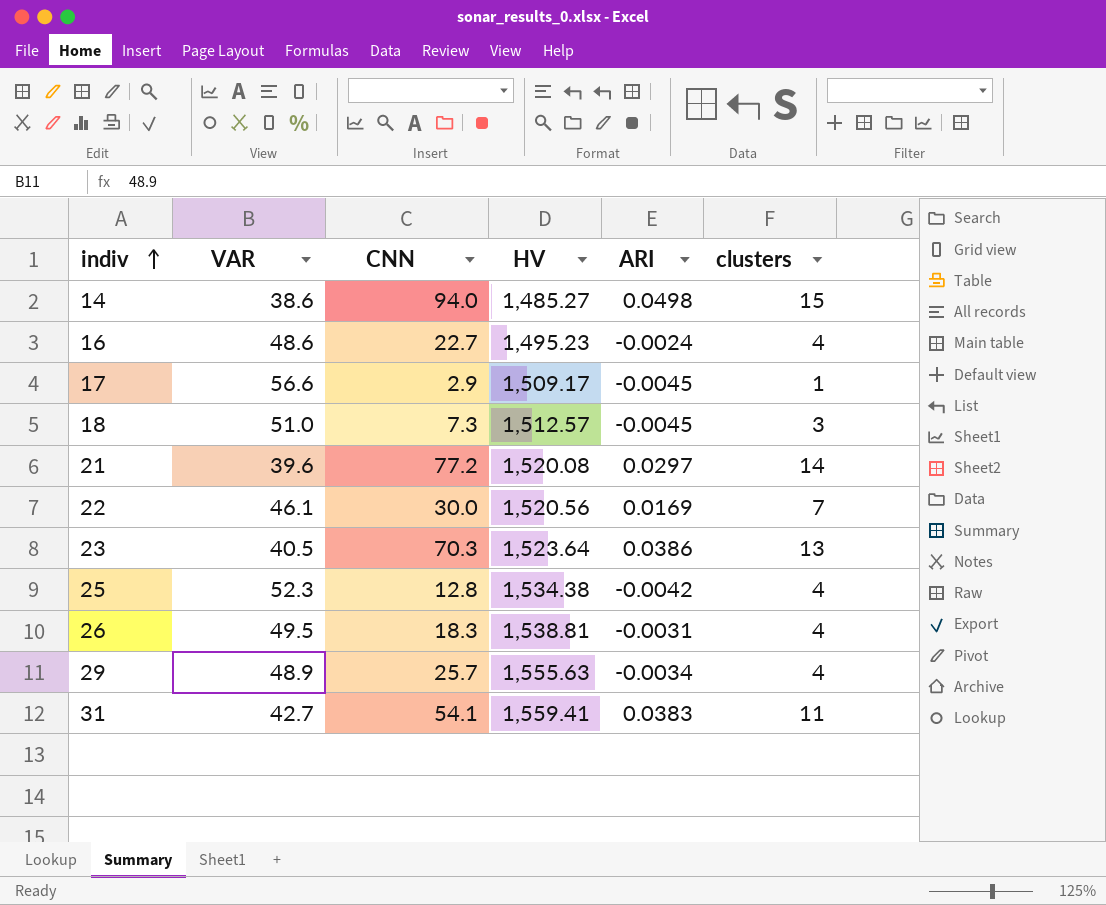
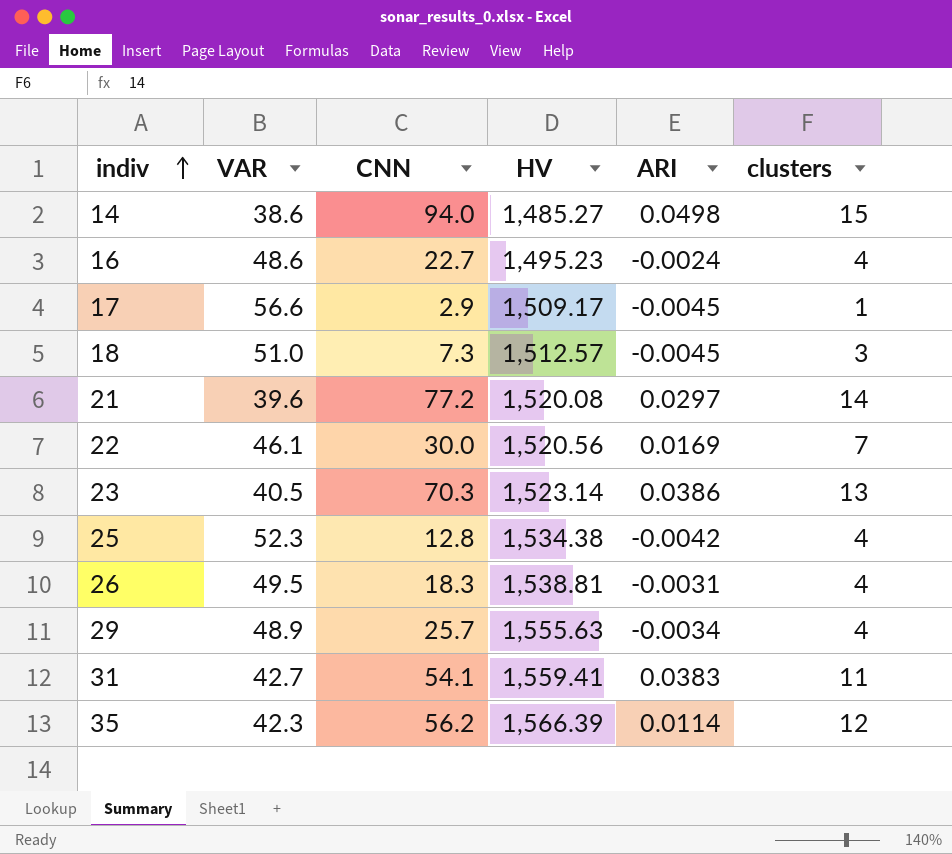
23 | HV: 1,523.64 -> 1,523.14
row 35: none -> 42.3 | 56.2 | 1,566.39 | 0.0114 | 12

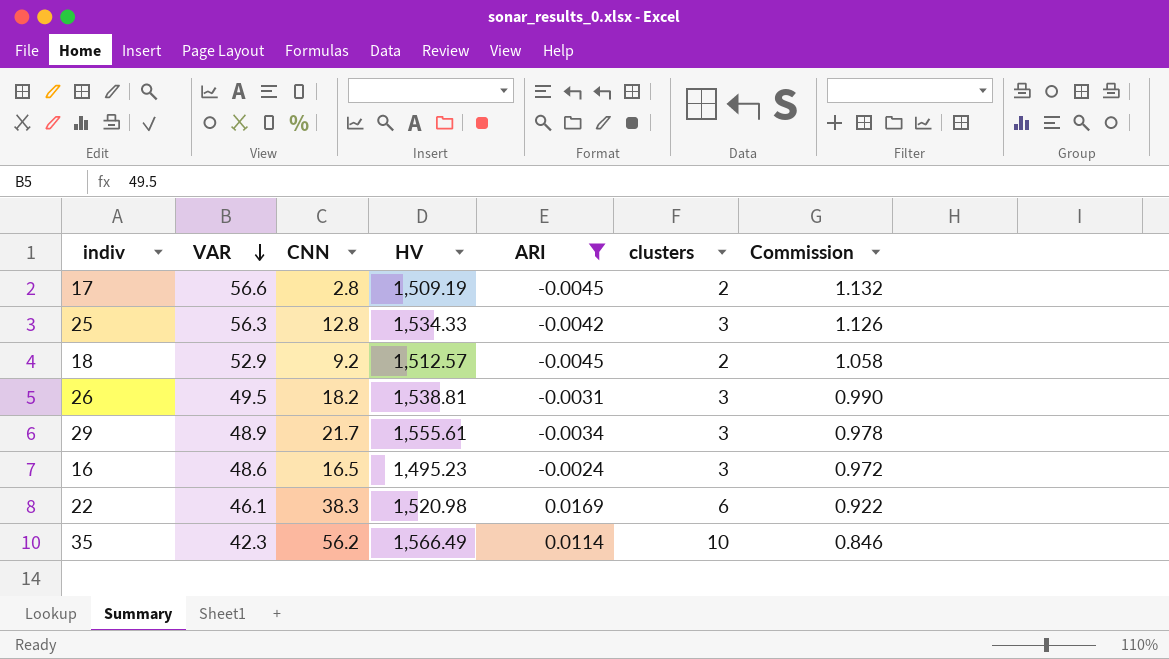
filter: none -> ARI <= 0.0169
row order: indiv ascending -> VAR descending
column Commission | formula: none -> [VAR] * 0.02
17 | CNN: 2.9 -> 2.8
17 | HV: 1,509.17 -> 1,509.19
17 | clusters: 1 -> 2
25 | VAR: 52.3 -> 56.3
25 | HV: 1,534.38 -> 1,534.33
25 | clusters: 4 -> 3
18 | VAR: 51.0 -> 52.9
18 | CNN: 7.3 -> 9.2
18 | clusters: 3 -> 2
26 | CNN: 18.3 -> 18.2
26 | clusters: 4 -> 3
29 | CNN: 25.7 -> 21.7
29 | HV: 1,555.63 -> 1,555.61
29 | clusters: 4 -> 3
16 | CNN: 22.7 -> 16.5
16 | clusters: 4 -> 3
22 | CNN: 30.0 -> 38.3
22 | HV: 1,520.56 -> 1,520.98
22 | clusters: 7 -> 6
35 | HV: 1,566.39 -> 1,566.49
35 | clusters: 12 -> 10

